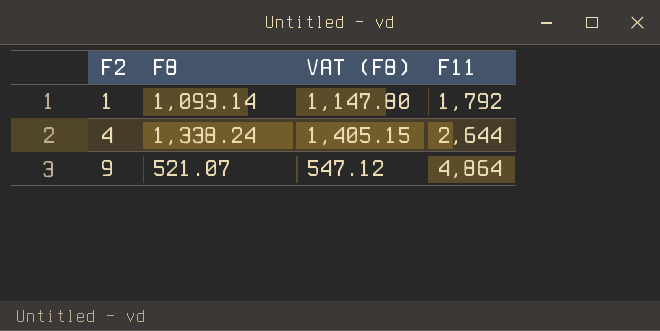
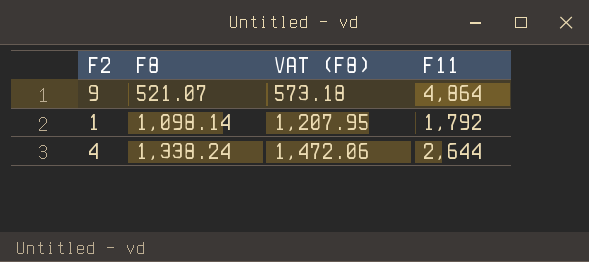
row order: F2 ascending -> F8 ascending
column VAT (F8) | formula: [F8] * 1.05 -> [F8] * 1.1
1 | F8: 1,093.14 -> 1,098.14

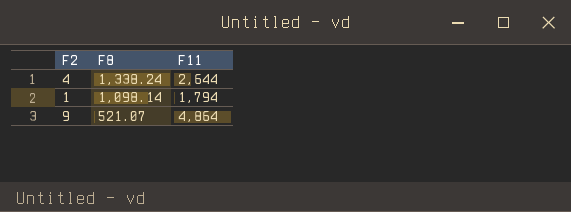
row order: F8 ascending -> F8 descending
column VAT (F8) | formula: [F8] * 1.1 -> none
1 | F11: 1,792 -> 1,794

